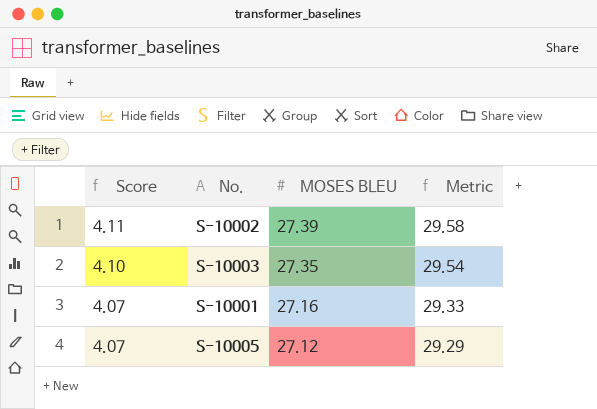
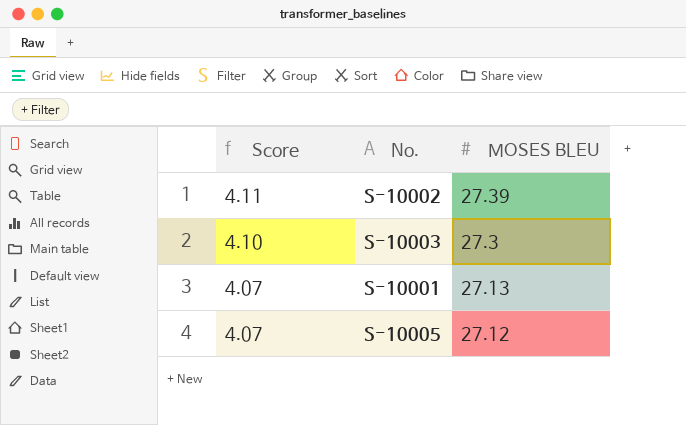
column Metric | formula: [MOSES BLEU] * 1.08 -> none
S-10003 | MOSES BLEU: 27.35 -> 27.3
S-10001 | MOSES BLEU: 27.16 -> 27.13

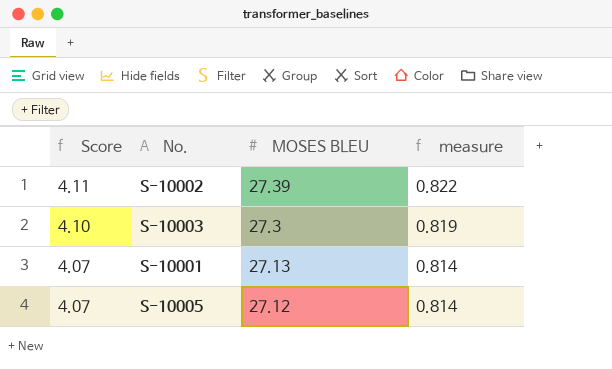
column measure | formula: none -> [MOSES BLEU] * 0.03

